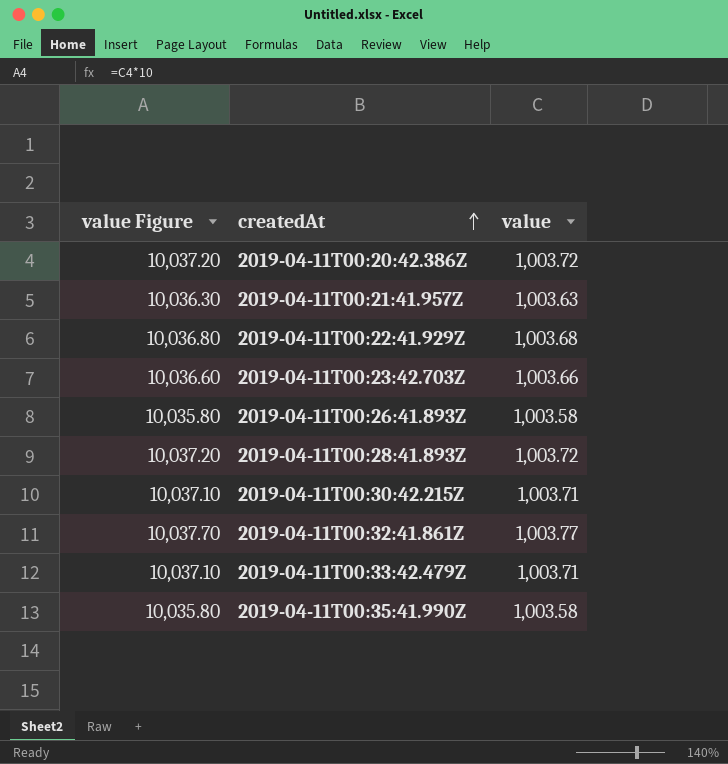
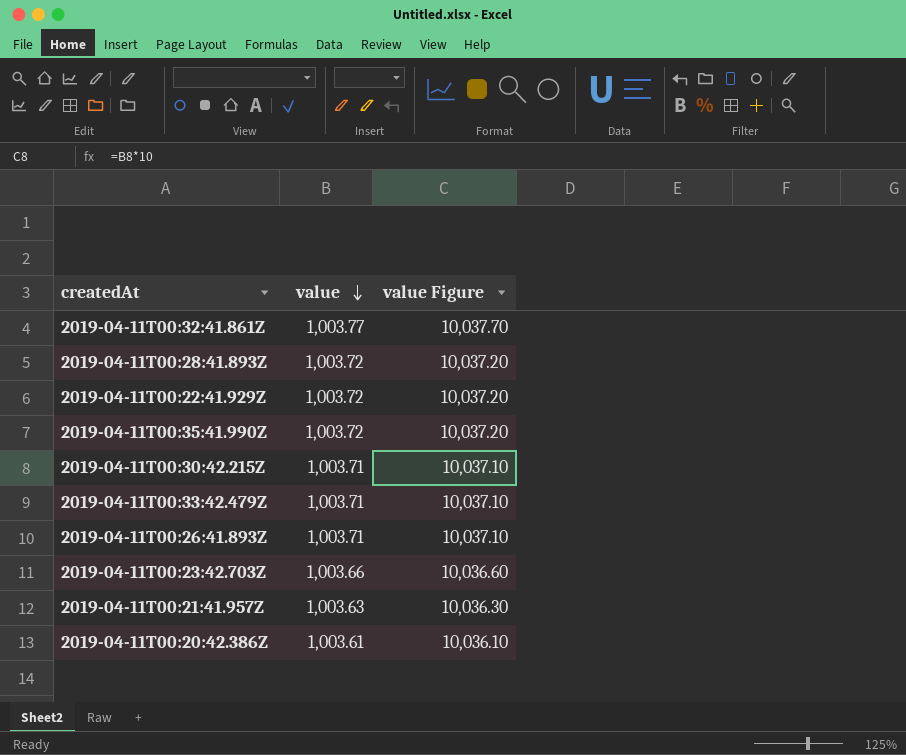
row order: createdAt ascending -> value descending
column value Figure | position: 1 -> 3
2019-04-11T00:22:41.929Z | value: 1,003.68 -> 1,003.72
2019-04-11T00:22:41.929Z | value Figure: 10,036.80 -> 10,037.20
2019-04-11T00:35:41.990Z | value: 1,003.58 -> 1,003.72
2019-04-11T00:35:41.990Z | value Figure: 10,035.80 -> 10,037.20
2019-04-11T00:26:41.893Z | value: 1,003.58 -> 1,003.71
2019-04-11T00:26:41.893Z | value Figure: 10,035.80 -> 10,037.10
2019-04-11T00:20:42.386Z | value: 1,003.72 -> 1,003.61
2019-04-11T00:20:42.386Z | value Figure: 10,037.20 -> 10,036.10

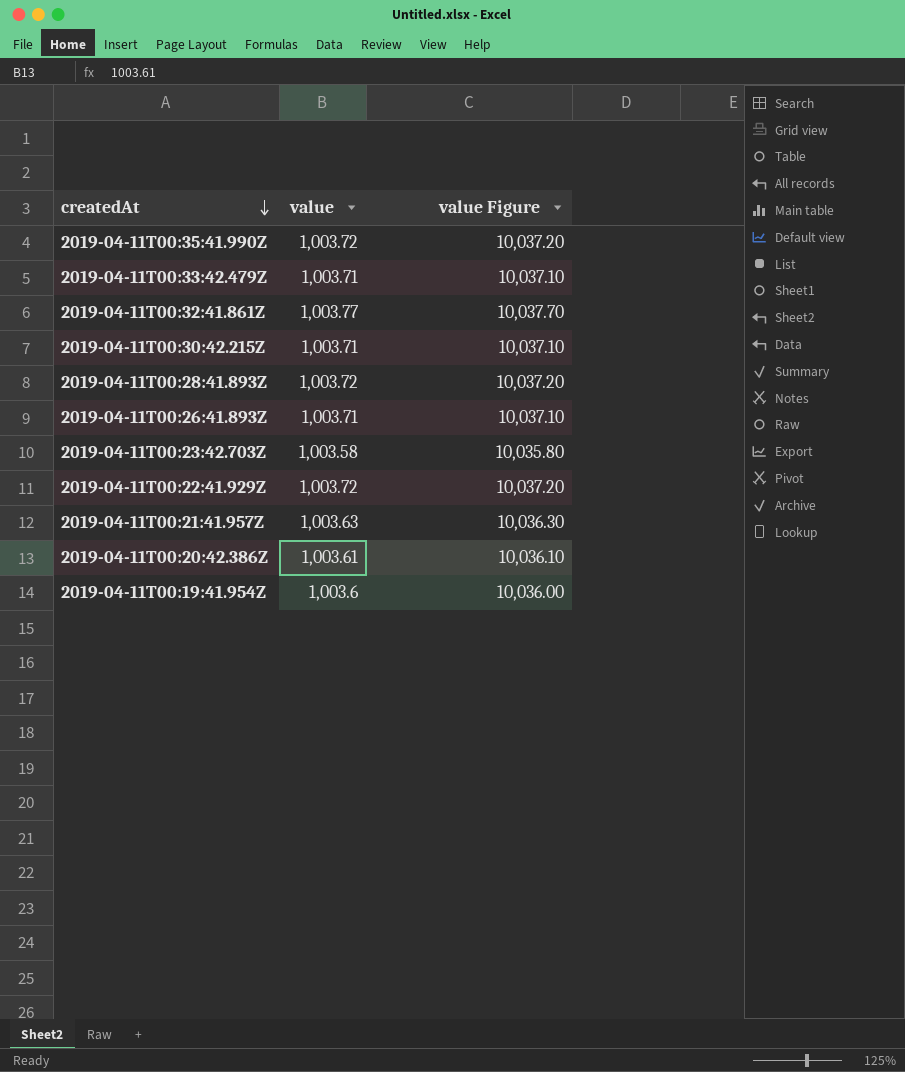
row order: value descending -> createdAt descending
2019-04-11T00:23:42.703Z | value: 1,003.66 -> 1,003.58
2019-04-11T00:23:42.703Z | value Figure: 10,036.60 -> 10,035.80
row 2019-04-11T00:19:41.954Z: none -> 1,003.6 | 10,036.00

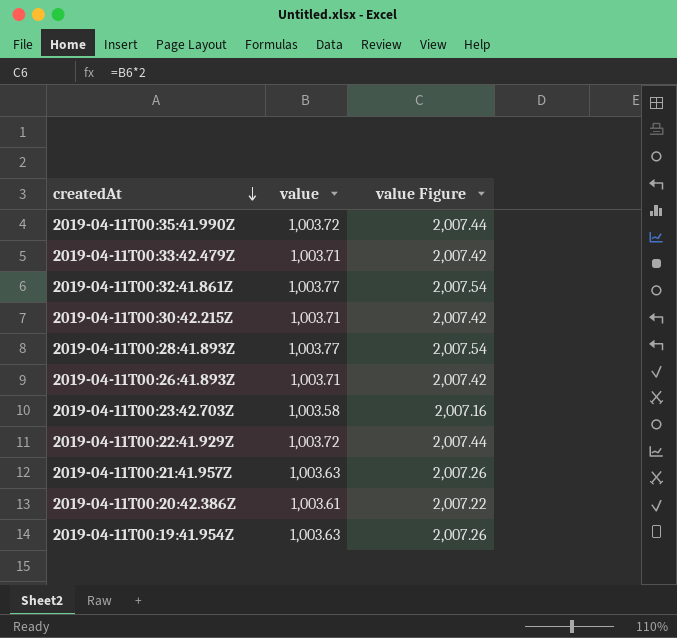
column value Figure | formula: [value] * 10 -> [value] * 2
2019-04-11T00:28:41.893Z | value: 1,003.72 -> 1,003.77
2019-04-11T00:19:41.954Z | value: 1,003.6 -> 1,003.63

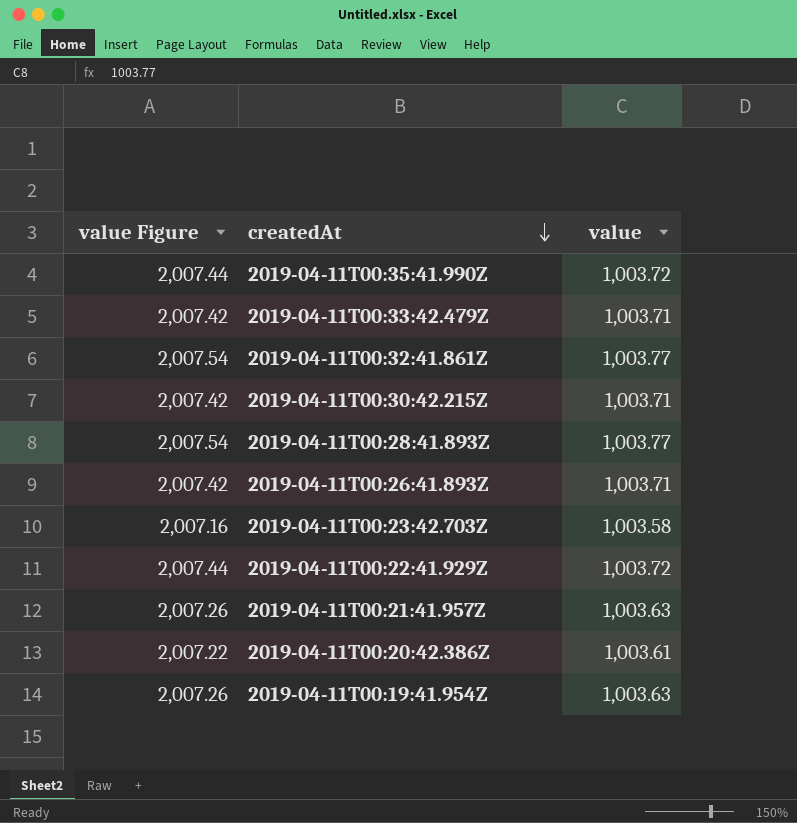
column value Figure | position: 3 -> 1

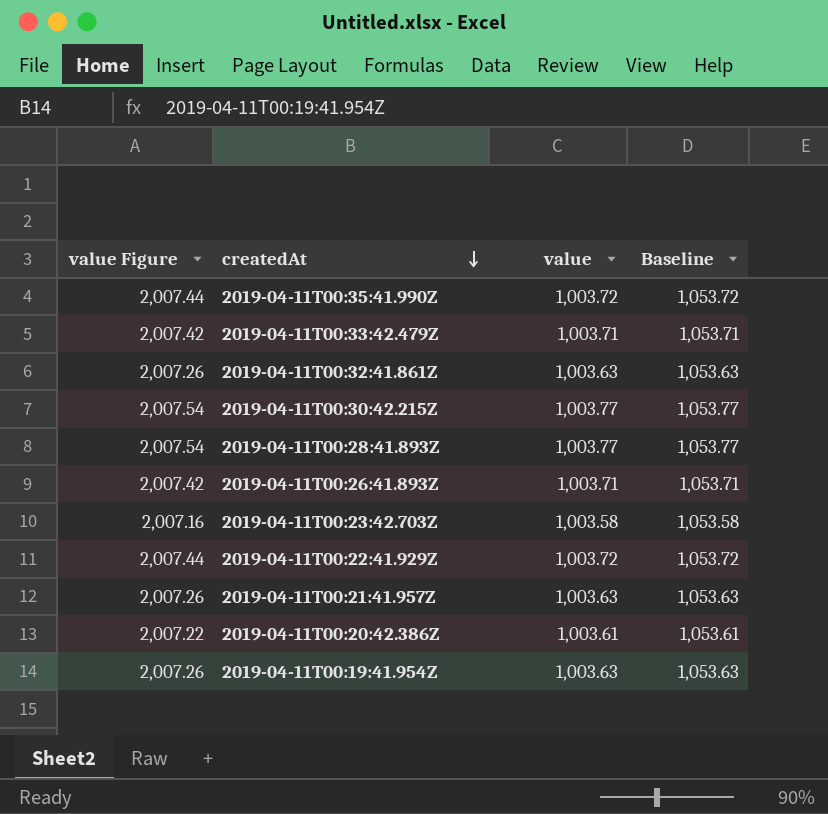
column Baseline | formula: none -> [value] + 50
2019-04-11T00:32:41.861Z | value Figure: 2,007.54 -> 2,007.26
2019-04-11T00:32:41.861Z | value: 1,003.77 -> 1,003.63
2019-04-11T00:30:42.215Z | value Figure: 2,007.42 -> 2,007.54
2019-04-11T00:30:42.215Z | value: 1,003.71 -> 1,003.77

